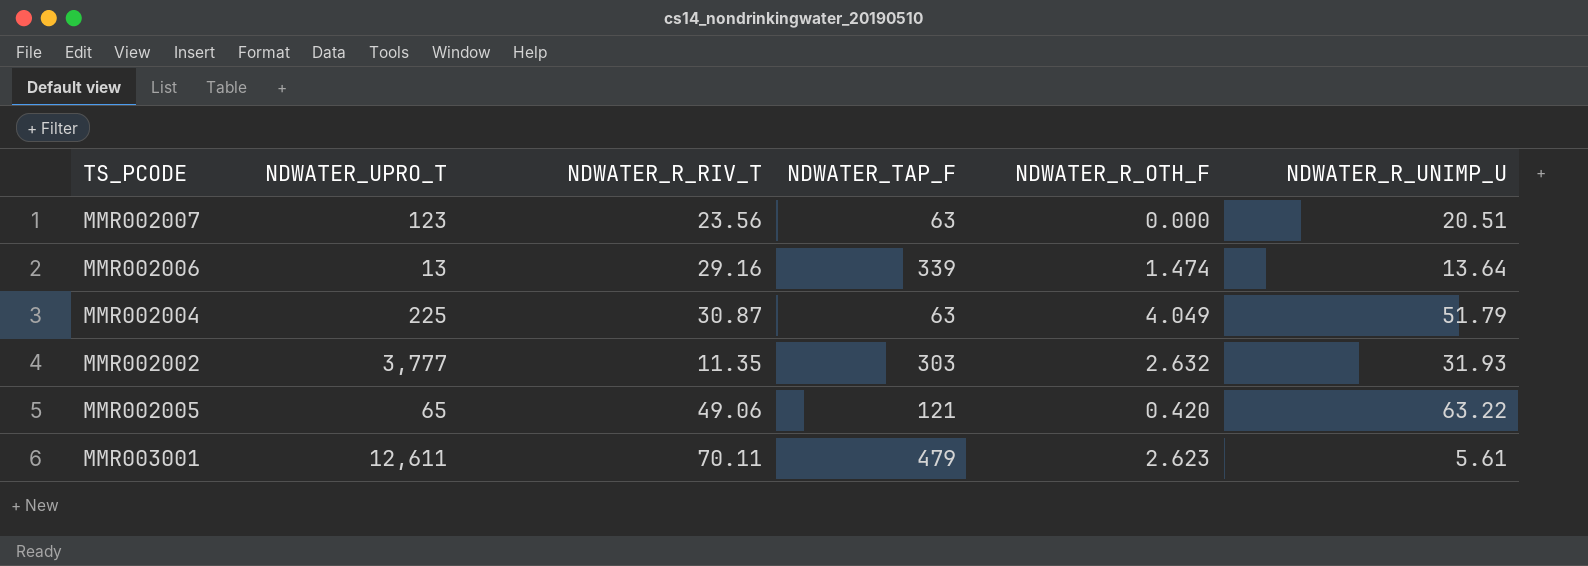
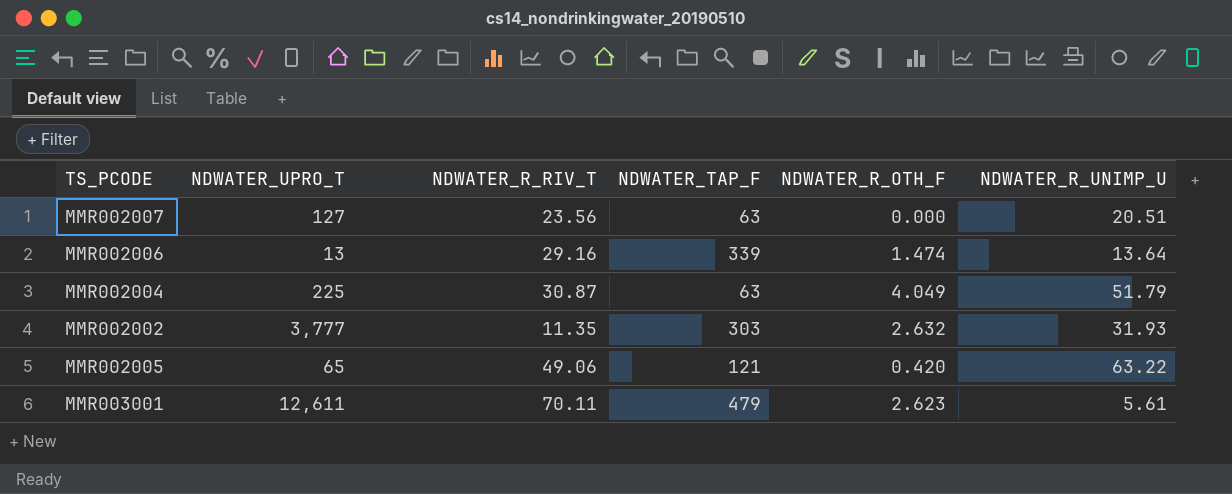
MMR002007 | NDWATER_UPRO_T: 123 -> 127

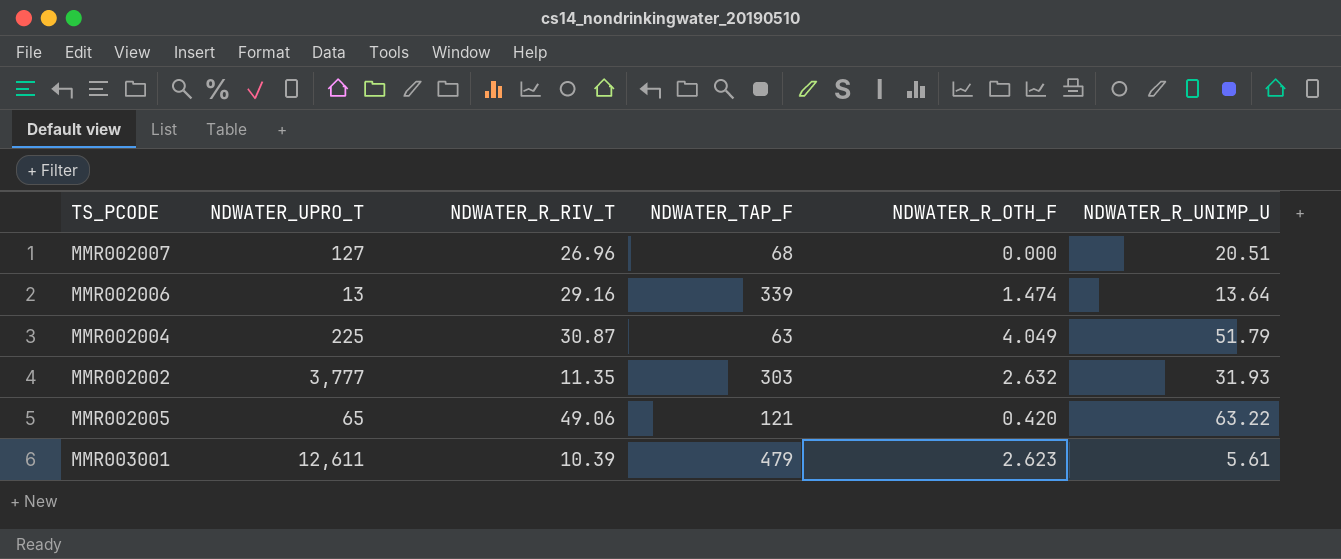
MMR002007 | NDWATER_R_RIV_T: 23.56 -> 26.96
MMR002007 | NDWATER_TAP_F: 63 -> 68
MMR003001 | NDWATER_R_RIV_T: 70.11 -> 10.39

